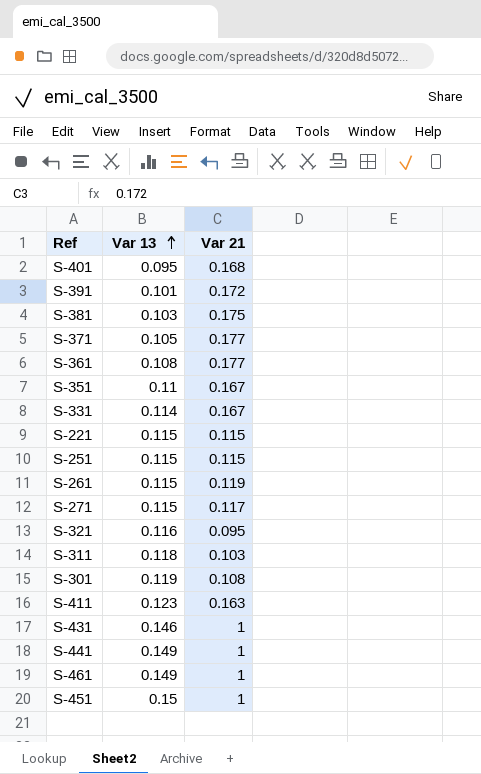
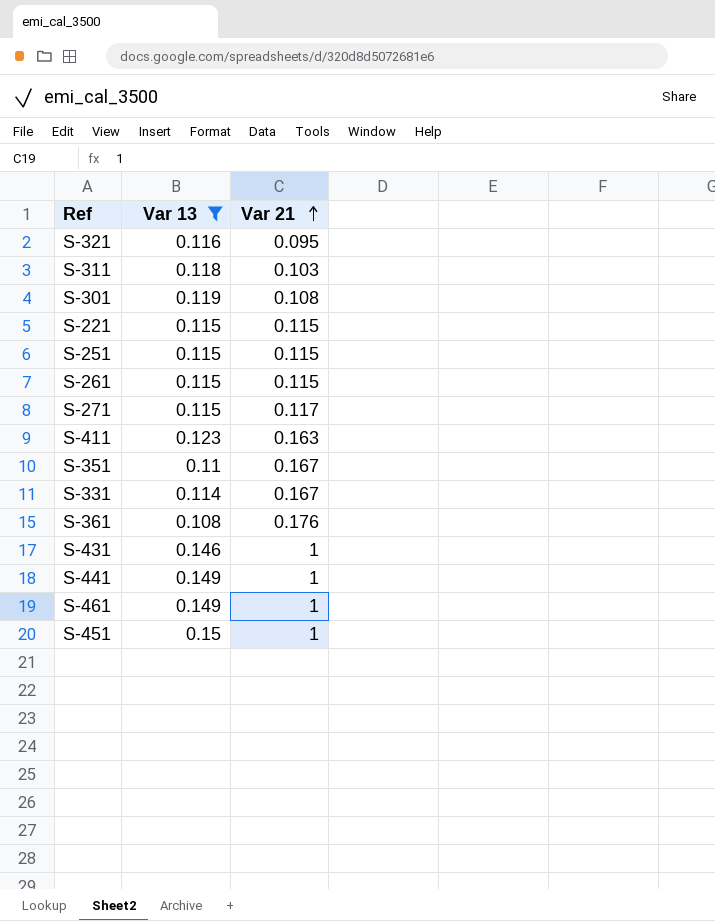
filter: none -> Var 13 >= 0.108
row order: Var 13 ascending -> Var 21 ascending
S-261 | Var 21: 0.119 -> 0.115
S-361 | Var 21: 0.177 -> 0.176

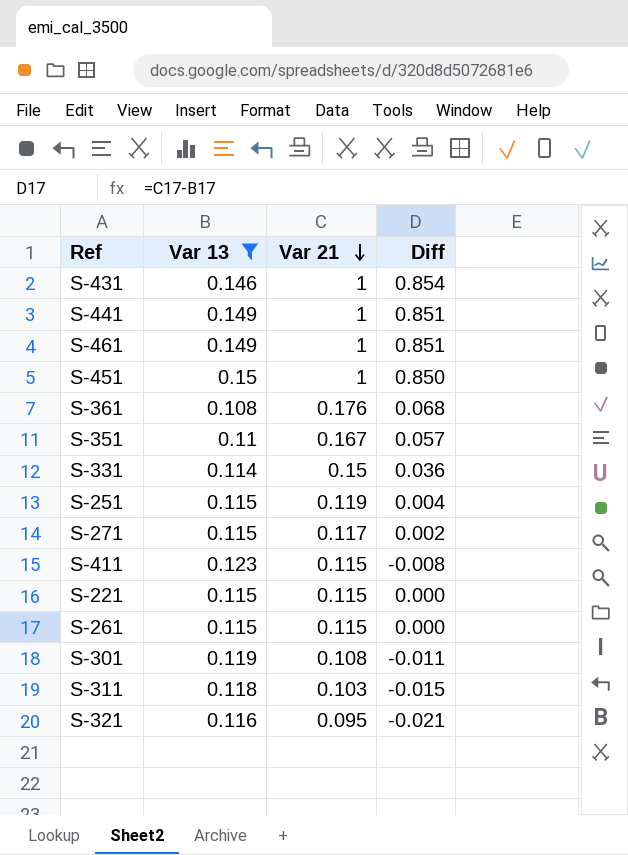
row order: Var 21 ascending -> Var 21 descending
column Diff | formula: none -> [Var 21] - [Var 13]
S-331 | Var 21: 0.167 -> 0.15
S-251 | Var 21: 0.115 -> 0.119
S-411 | Var 21: 0.163 -> 0.115

